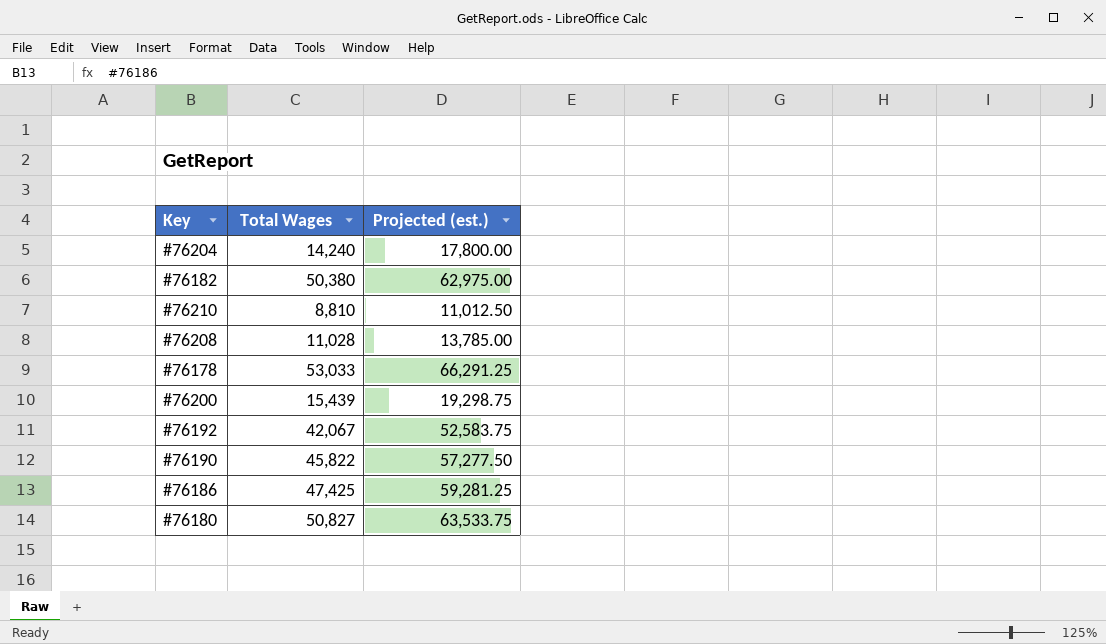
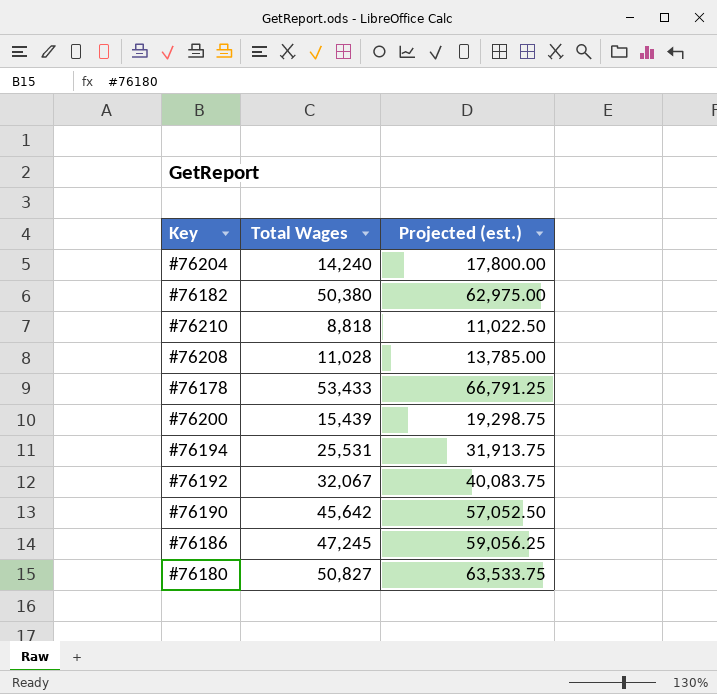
#76210 | Total Wages: 8,810 -> 8,818
#76210 | Projected (est.): 11,012.50 -> 11,022.50
#76178 | Total Wages: 53,033 -> 53,433
#76178 | Projected (est.): 66,291.25 -> 66,791.25
row #76194: none -> 25,531 | 31,913.75
#76192 | Total Wages: 42,067 -> 32,067
#76192 | Projected (est.): 52,583.75 -> 40,083.75
#76190 | Total Wages: 45,822 -> 45,642
#76190 | Projected (est.): 57,277.50 -> 57,052.50
#76186 | Total Wages: 47,425 -> 47,245
#76186 | Projected (est.): 59,281.25 -> 59,056.25

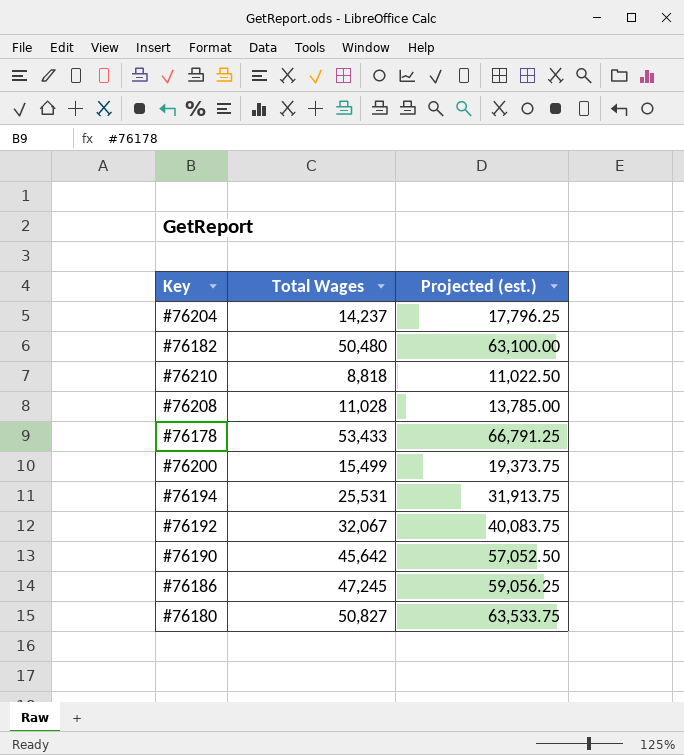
#76204 | Total Wages: 14,240 -> 14,237
#76204 | Projected (est.): 17,800.00 -> 17,796.25
#76182 | Total Wages: 50,380 -> 50,480
#76182 | Projected (est.): 62,975.00 -> 63,100.00
#76200 | Total Wages: 15,439 -> 15,499
#76200 | Projected (est.): 19,298.75 -> 19,373.75

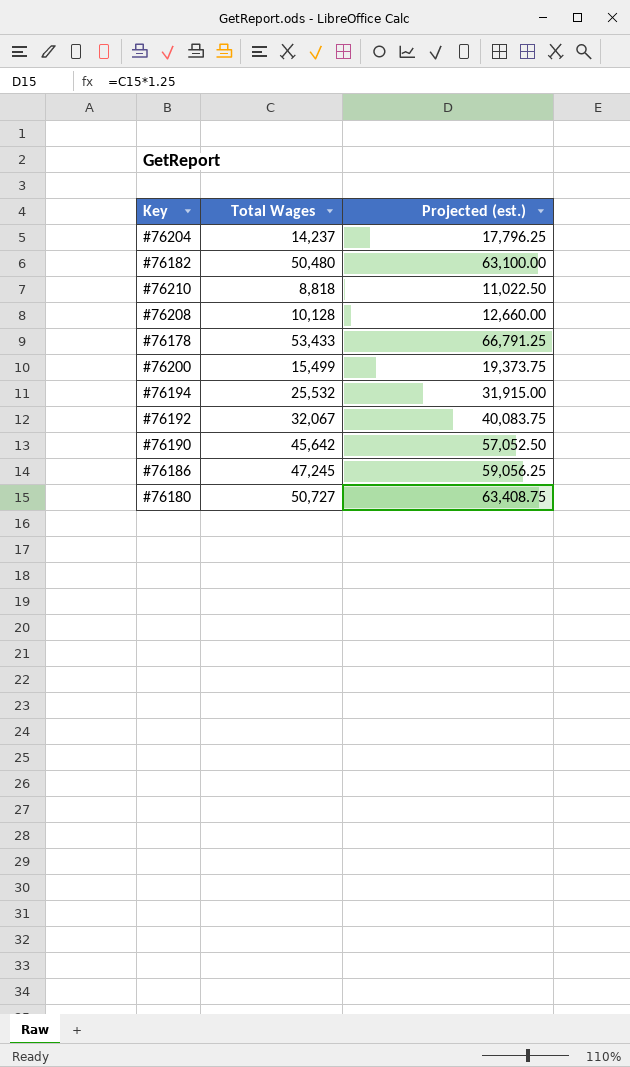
#76208 | Total Wages: 11,028 -> 10,128
#76208 | Projected (est.): 13,785.00 -> 12,660.00
#76194 | Total Wages: 25,531 -> 25,532
#76194 | Projected (est.): 31,913.75 -> 31,915.00
#76180 | Total Wages: 50,827 -> 50,727
#76180 | Projected (est.): 63,533.75 -> 63,408.75

